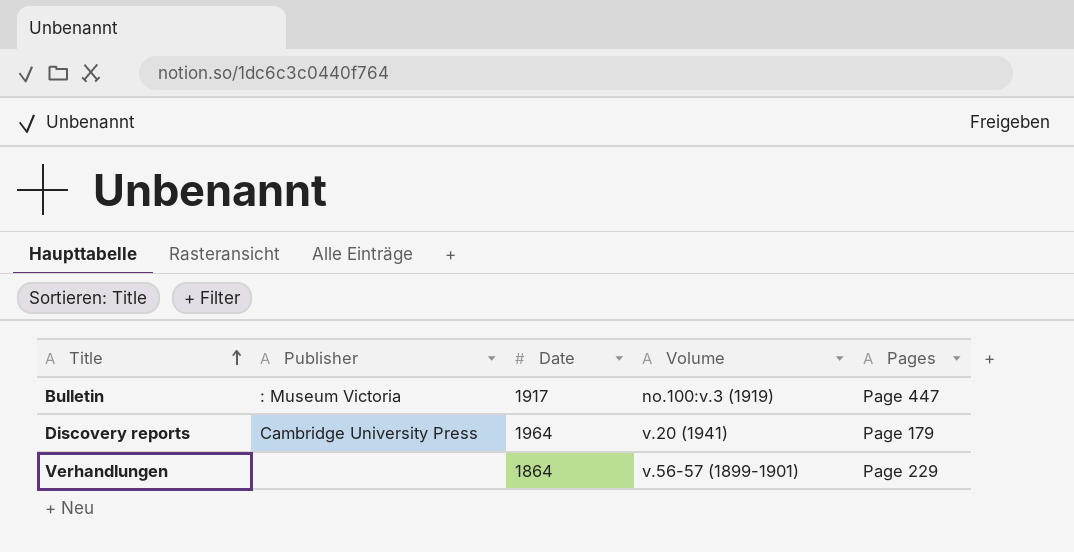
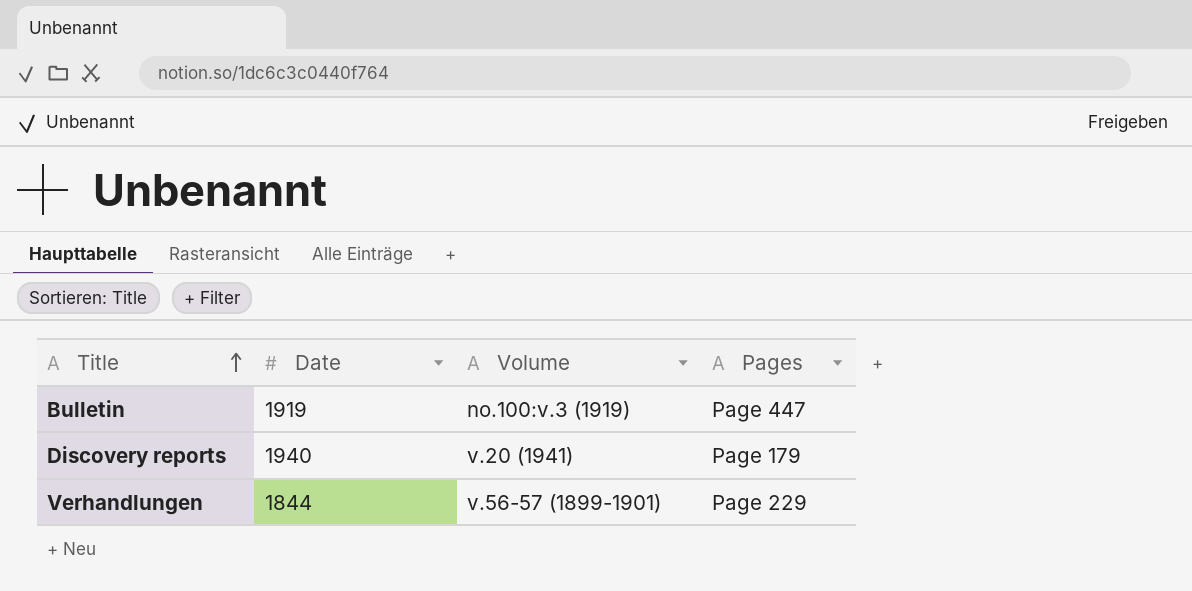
column Publisher | position: 2 -> none
Bulletin | Date: 1917 -> 1919
Discovery reports | Date: 1964 -> 1940
Verhandlungen | Date: 1864 -> 1844

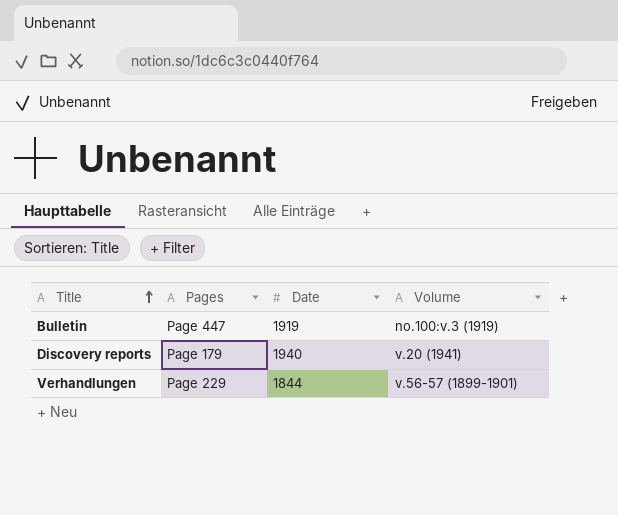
column Pages | position: 4 -> 2

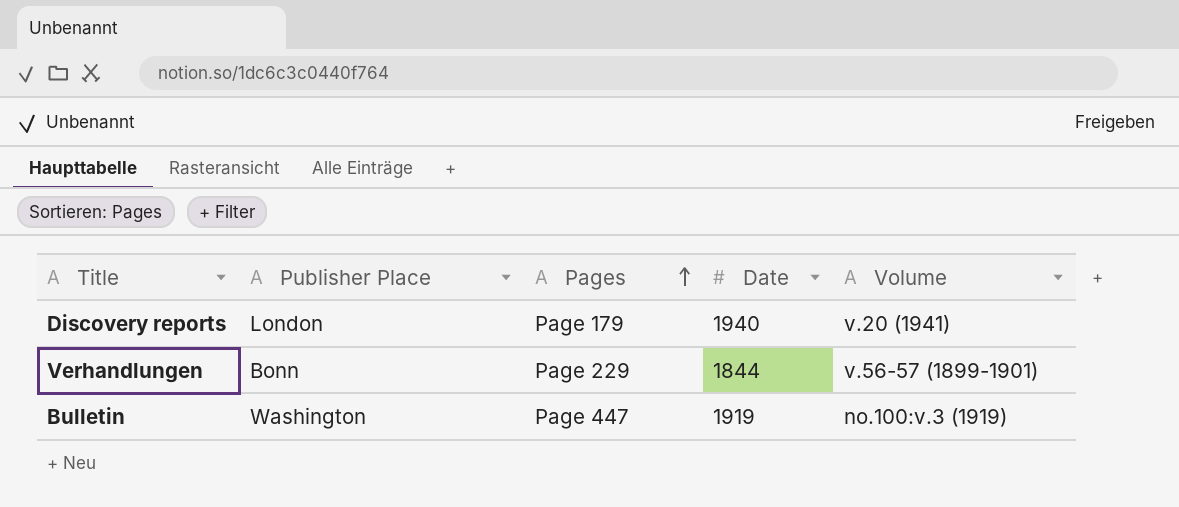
row order: Title ascending -> Pages ascending
column Publisher Place | position: none -> 2

